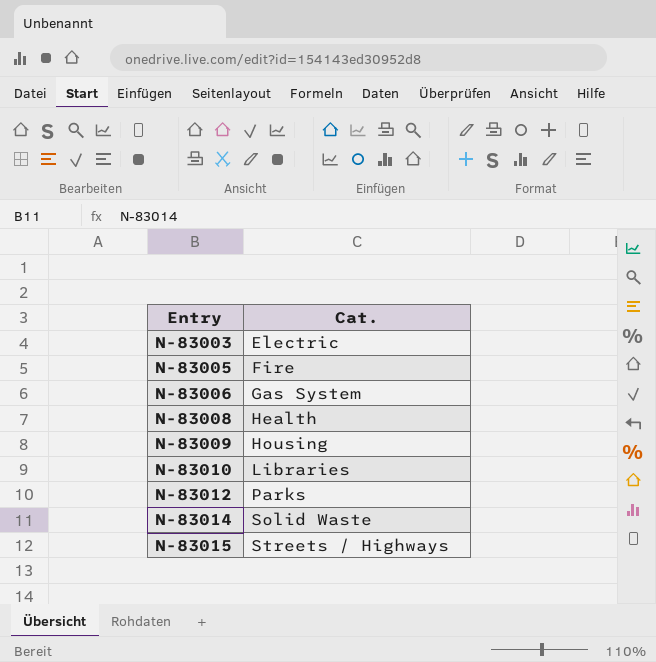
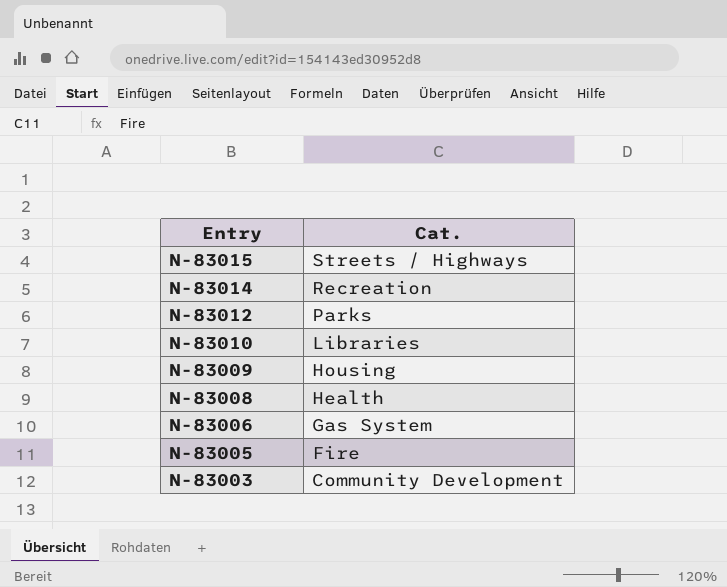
row order: Entry ascending -> Entry descending
N-83014 | Cat.: Solid Waste -> Recreation
N-83003 | Cat.: Electric -> Community Development

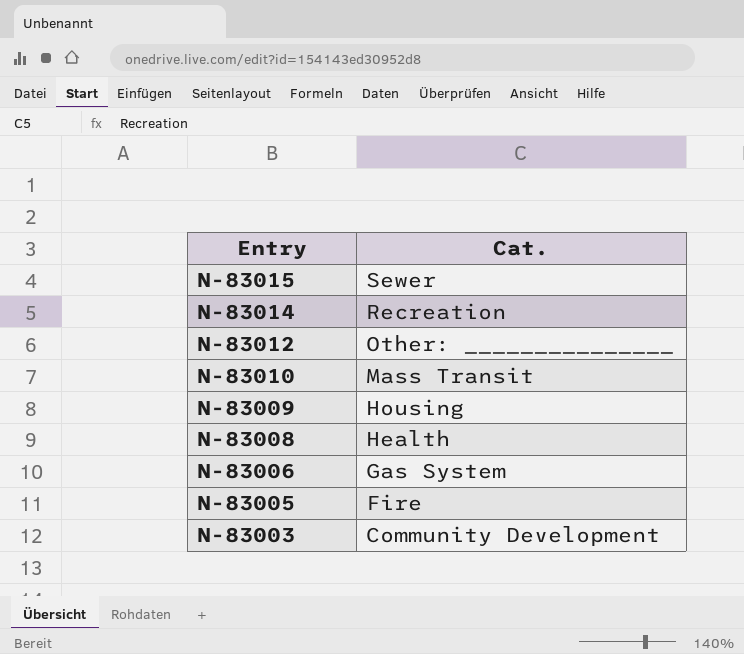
N-83015 | Cat.: Streets / Highways -> Sewer
N-83012 | Cat.: Parks -> Other: _______________
N-83010 | Cat.: Libraries -> Mass Transit

